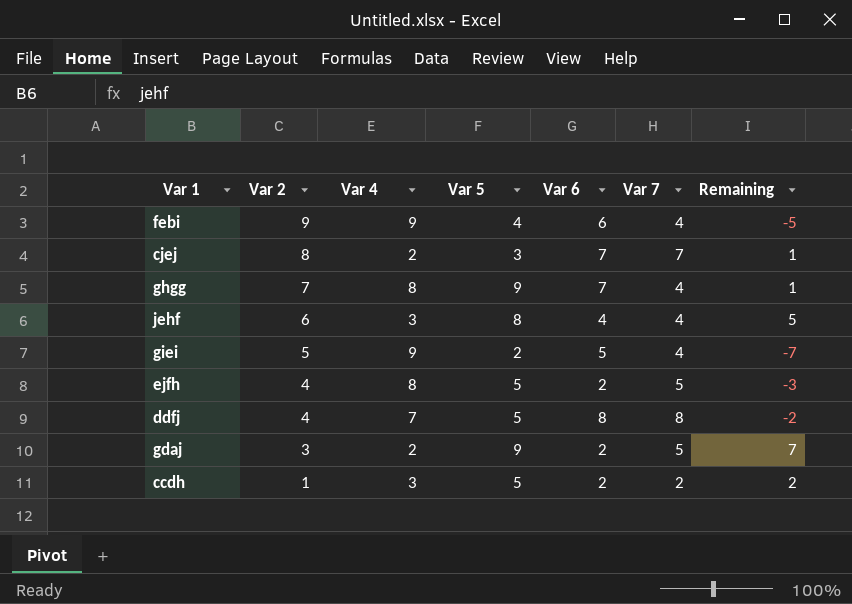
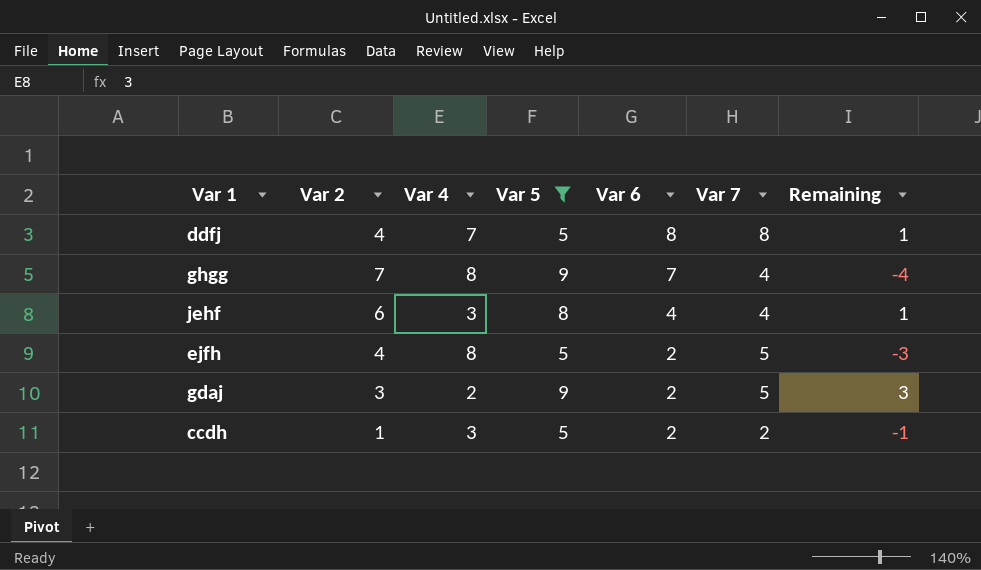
filter: none -> Var 5 >= 5
row order: Var 2 descending -> Var 6 descending
column Remaining | formula: [Var 5] - [Var 4] -> [Var 7] - [Var 4]

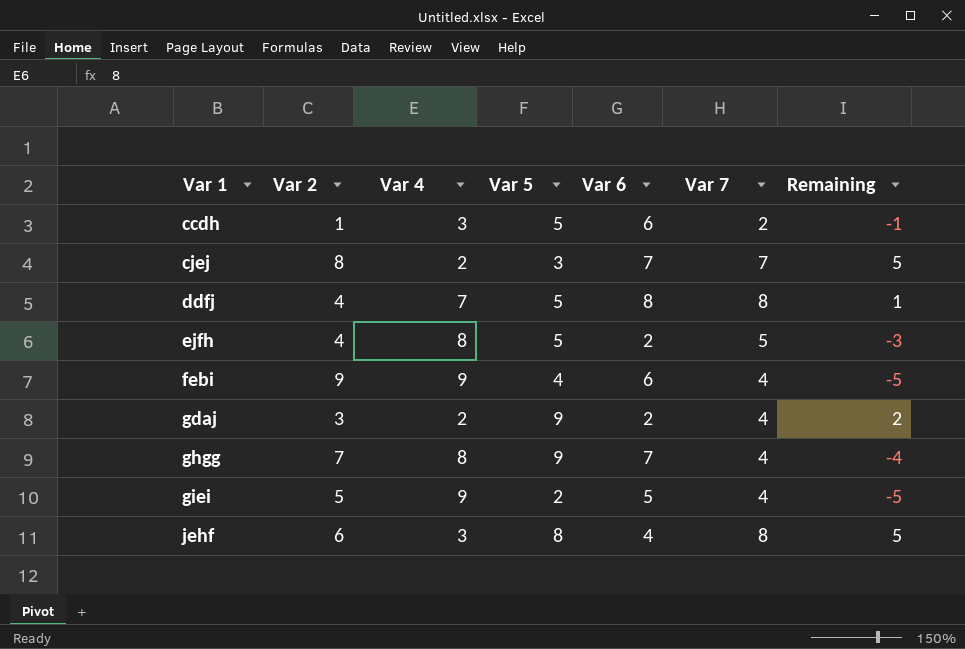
filter: Var 5 >= 5 -> none
row order: Var 6 descending -> Var 1 ascending
ccdh | Var 6: 2 -> 6
gdaj | Var 7: 5 -> 4
gdaj | Remaining: 3 -> 2
jehf | Var 7: 4 -> 8
jehf | Remaining: 1 -> 5

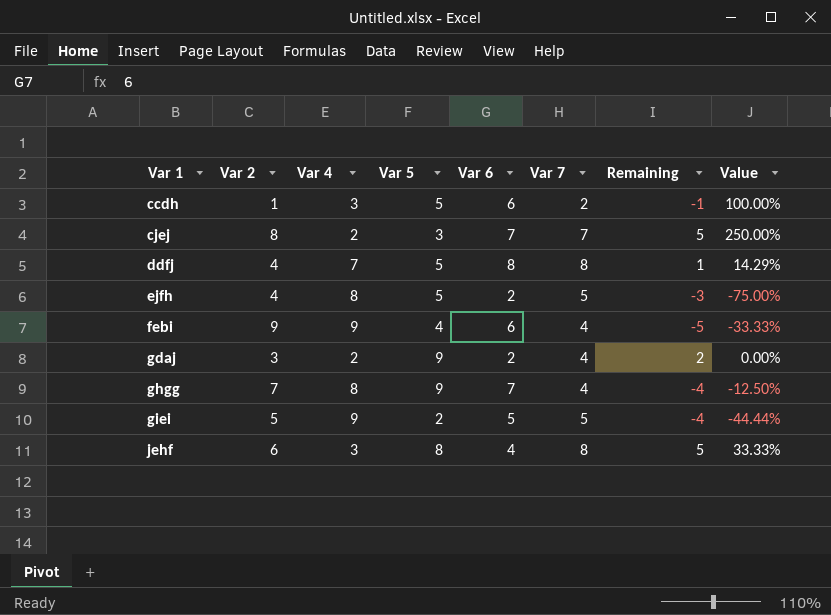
column Value | formula: none -> ([Var 6] - [Var 4]) / [Var 4]
giei | Var 7: 4 -> 5
giei | Remaining: -5 -> -4

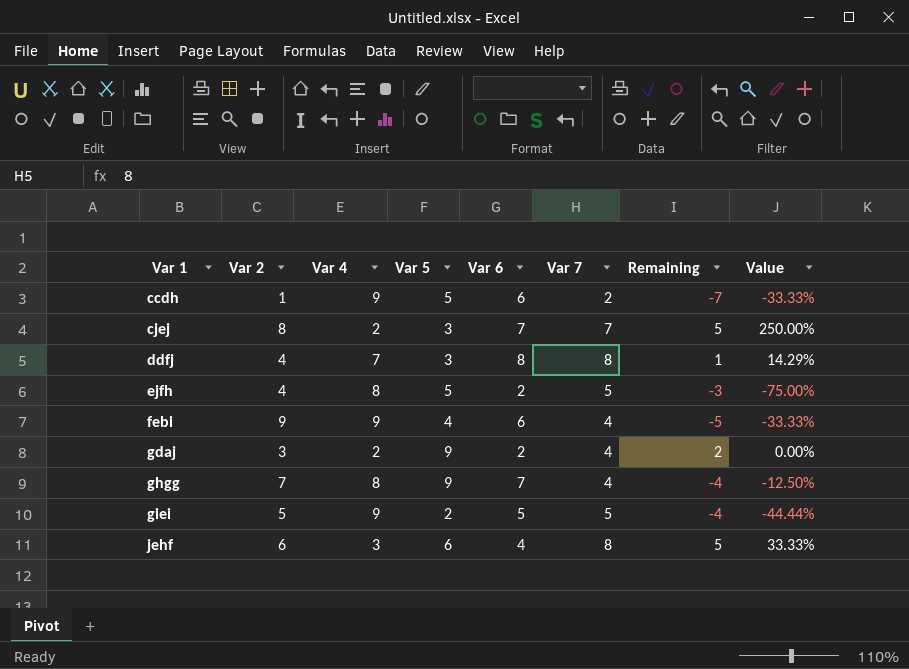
ccdh | Var 4: 3 -> 9
ccdh | Remaining: -1 -> -7
ccdh | Value: 100.00% -> -33.33%
ddfj | Var 5: 5 -> 3
jehf | Var 5: 8 -> 6

